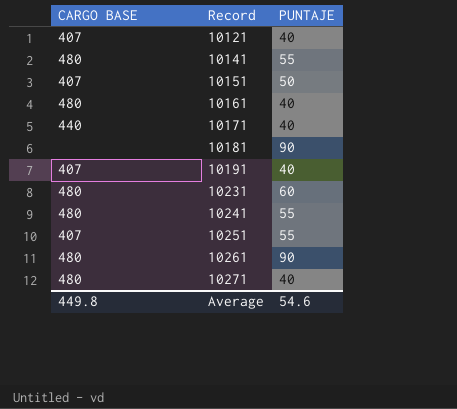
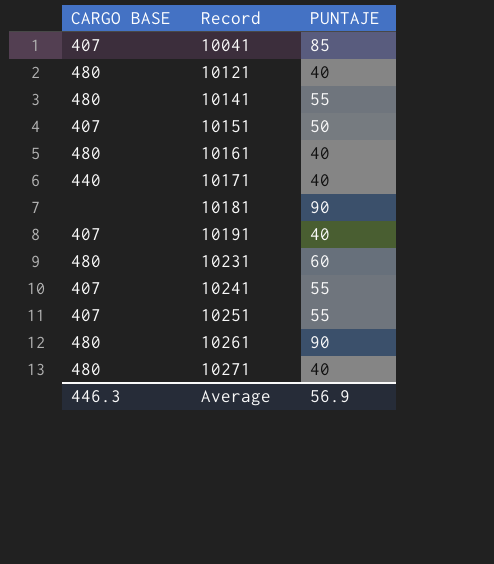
row 10041: none -> 407 | 85
10121 | CARGO BASE: 407 -> 480
10241 | CARGO BASE: 480 -> 407
Average | CARGO BASE: 449.8 -> 446.3
Average | PUNTAJE: 54.6 -> 56.9

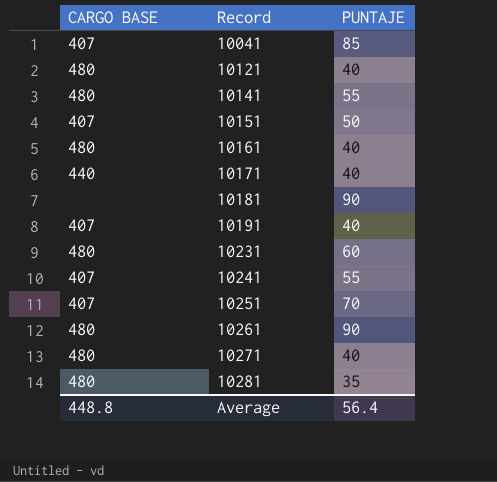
10251 | PUNTAJE: 55 -> 70
row 10281: none -> 480 | 35
Average | CARGO BASE: 446.3 -> 448.8
Average | PUNTAJE: 56.9 -> 56.4

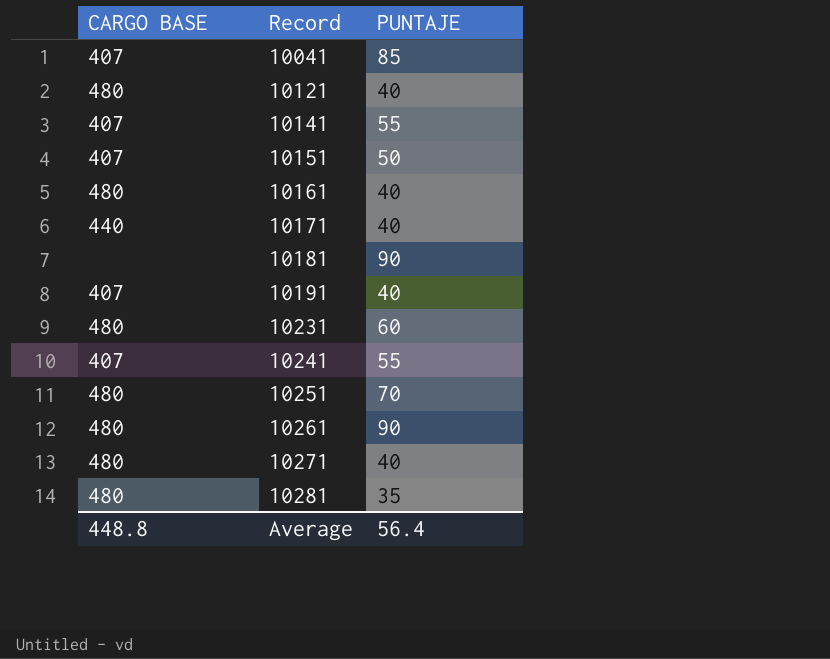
10141 | CARGO BASE: 480 -> 407
10251 | CARGO BASE: 407 -> 480

